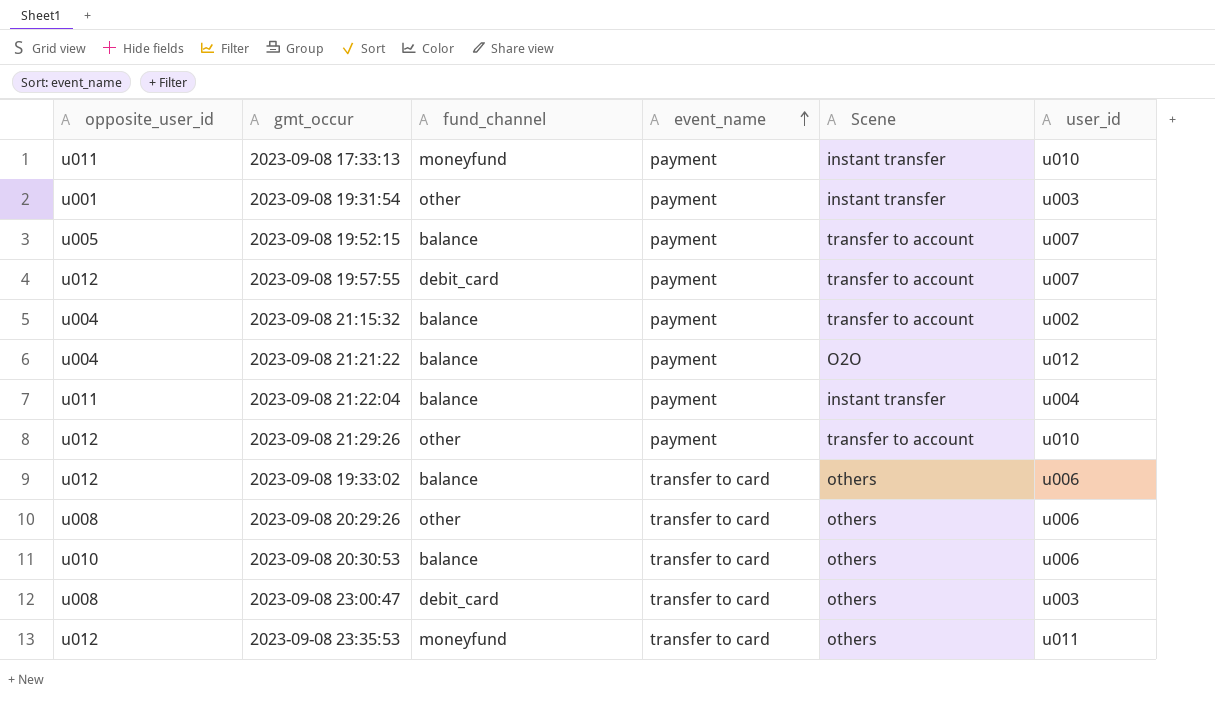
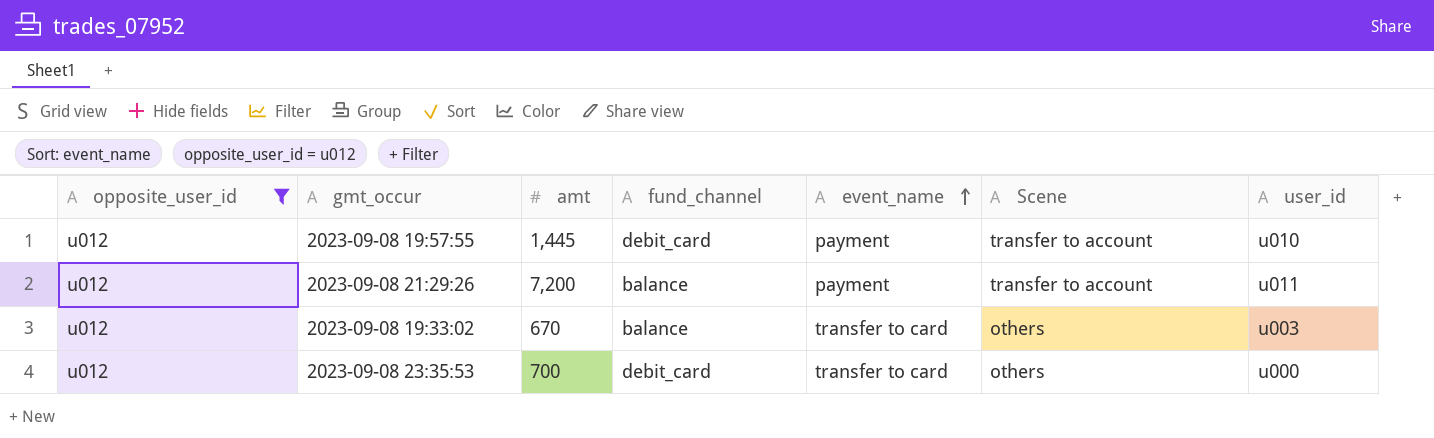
filter: none -> opposite_user_id = u012
column amt | position: none -> 3
2023-09-08 19:57:55 | user_id: u007 -> u010
2023-09-08 21:29:26 | fund_channel: other -> balance
2023-09-08 21:29:26 | user_id: u010 -> u011
2023-09-08 19:33:02 | user_id: u006 -> u003
2023-09-08 23:35:53 | fund_channel: moneyfund -> debit_card
2023-09-08 23:35:53 | user_id: u011 -> u000

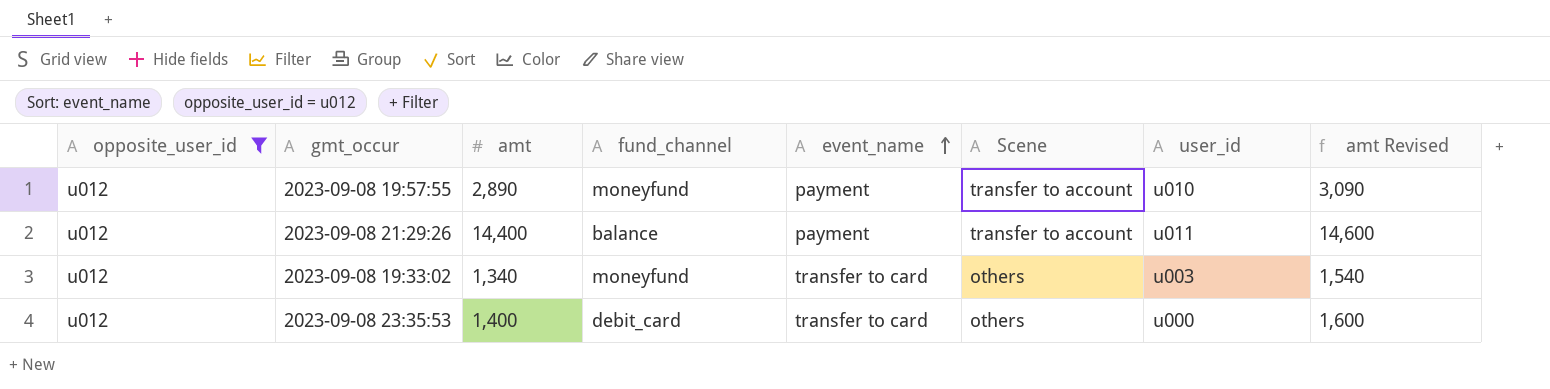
column amt Revised | formula: none -> [amt] + 200
2023-09-08 19:57:55 | amt: 1,445 -> 2,890
2023-09-08 19:57:55 | fund_channel: debit_card -> moneyfund
2023-09-08 21:29:26 | amt: 7,200 -> 14,400
2023-09-08 19:33:02 | amt: 670 -> 1,340
2023-09-08 19:33:02 | fund_channel: balance -> moneyfund
2023-09-08 23:35:53 | amt: 700 -> 1,400

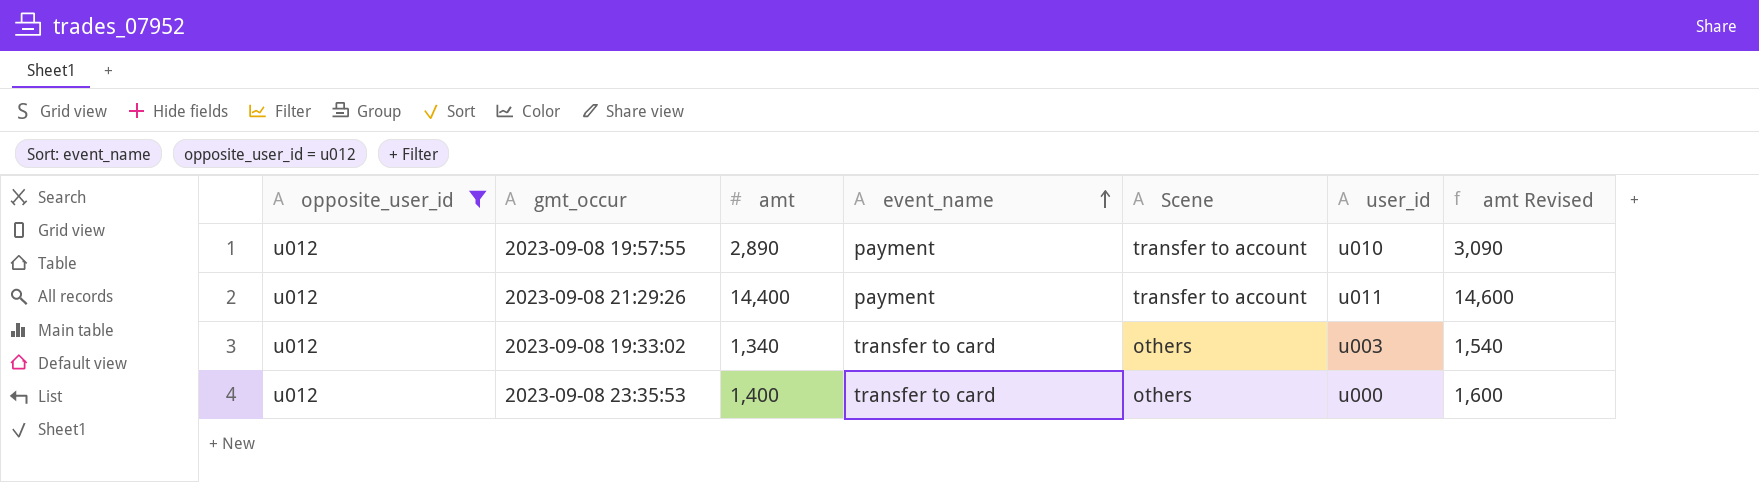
column fund_channel | position: 4 -> none

